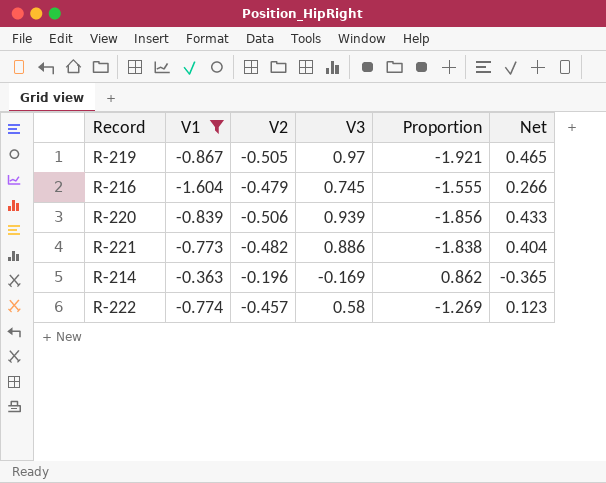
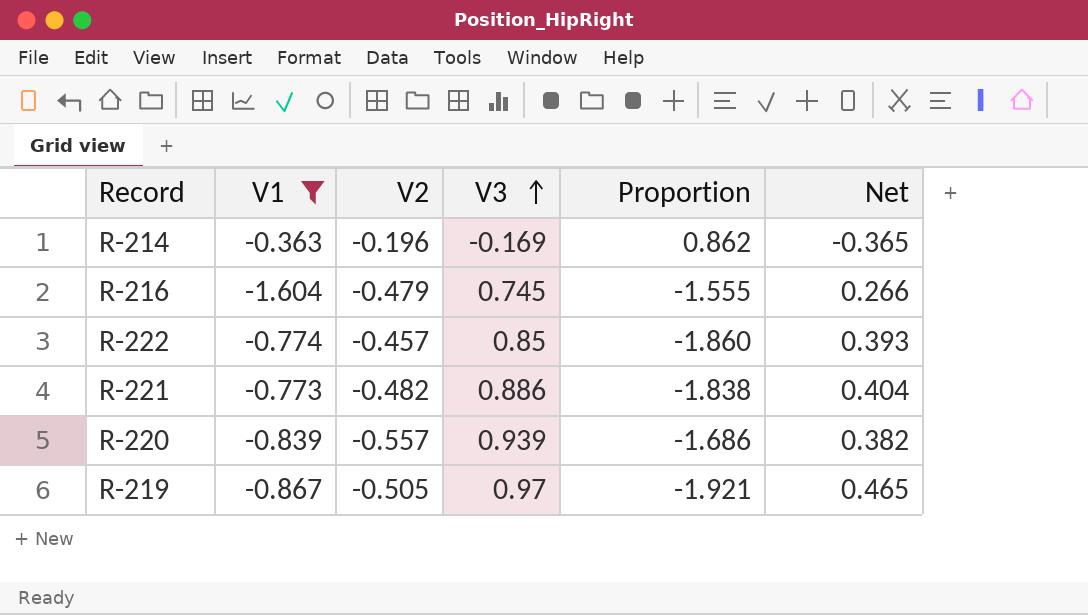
row order: none -> V3 ascending
R-222 | V3: 0.58 -> 0.85
R-222 | Proportion: -1.269 -> -1.860
R-222 | Net: 0.123 -> 0.393
R-220 | V2: -0.506 -> -0.557
R-220 | Proportion: -1.856 -> -1.686
R-220 | Net: 0.433 -> 0.382

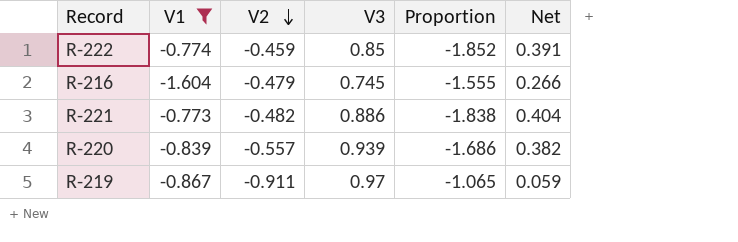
row order: V3 ascending -> V2 descending
row R-214: -0.363 | -0.196 | -0.169 | 0.862 | -0.365 -> none
R-222 | V2: -0.457 -> -0.459
R-222 | Proportion: -1.860 -> -1.852
R-222 | Net: 0.393 -> 0.391
R-219 | V2: -0.505 -> -0.911
R-219 | Proportion: -1.921 -> -1.065
R-219 | Net: 0.465 -> 0.059

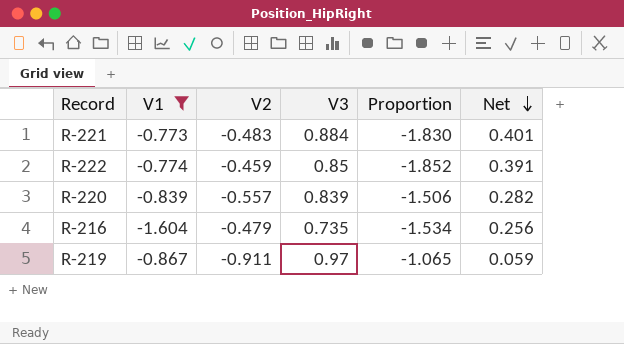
row order: V2 descending -> Net descending
R-221 | V2: -0.482 -> -0.483
R-221 | V3: 0.886 -> 0.884
R-221 | Proportion: -1.838 -> -1.830
R-221 | Net: 0.404 -> 0.401
R-220 | V3: 0.939 -> 0.839
R-220 | Proportion: -1.686 -> -1.506
R-220 | Net: 0.382 -> 0.282
R-216 | V3: 0.745 -> 0.735
R-216 | Proportion: -1.555 -> -1.534
R-216 | Net: 0.266 -> 0.256

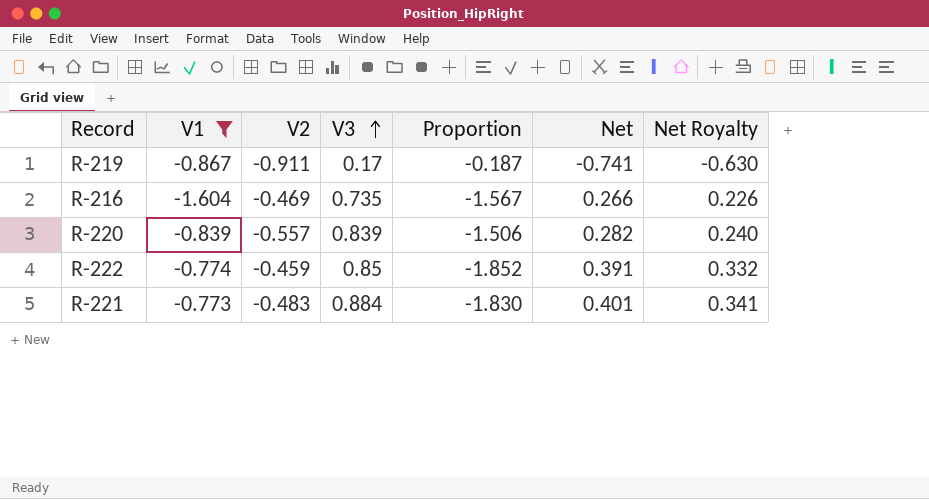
row order: Net descending -> V3 ascending
column Net Royalty | formula: none -> [Net] * 0.85
R-219 | V3: 0.97 -> 0.17
R-219 | Proportion: -1.065 -> -0.187
R-219 | Net: 0.059 -> -0.741
R-216 | V2: -0.479 -> -0.469
R-216 | Proportion: -1.534 -> -1.567
R-216 | Net: 0.256 -> 0.266

